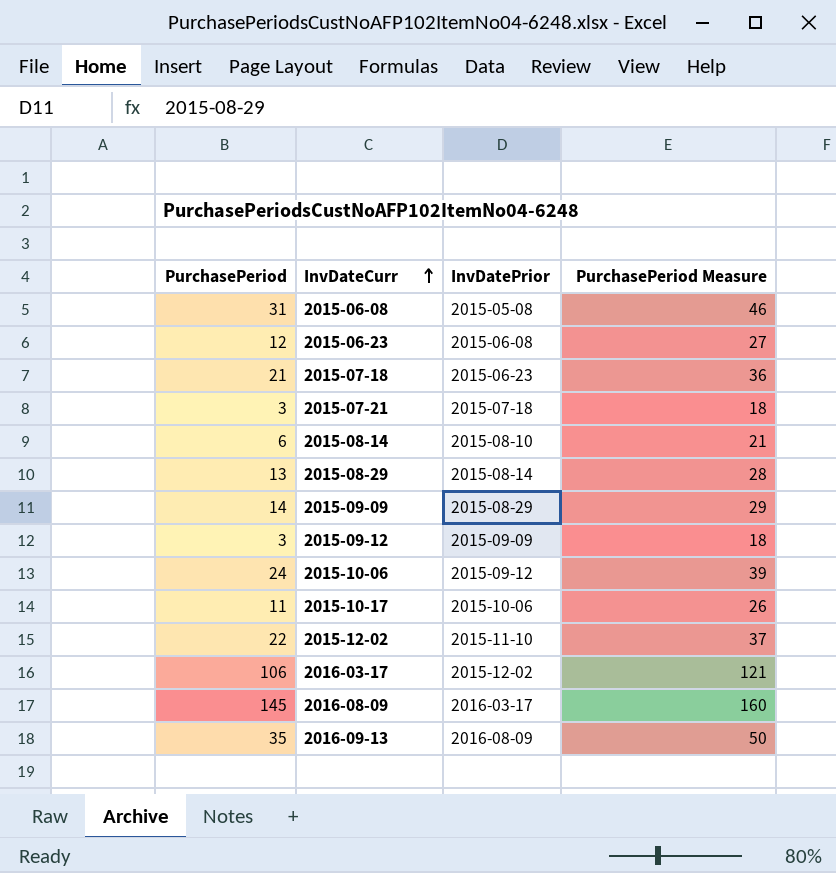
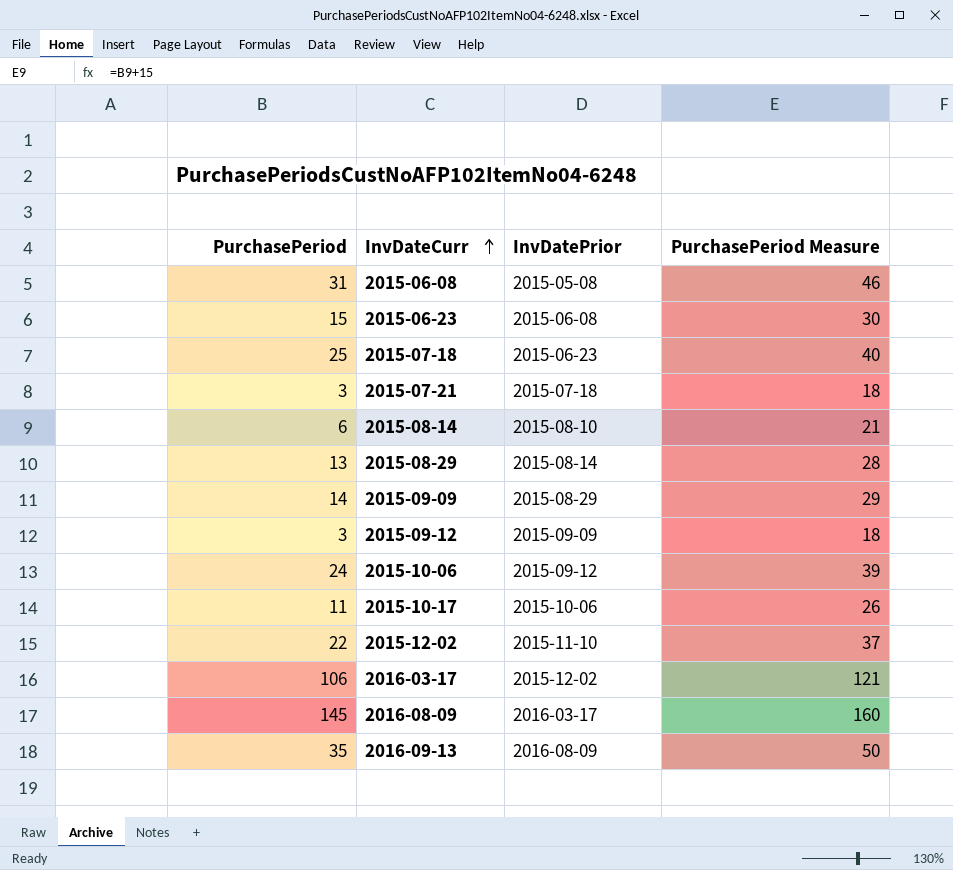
2015-06-23 | PurchasePeriod: 12 -> 15
2015-06-23 | PurchasePeriod Measure: 27 -> 30
2015-07-18 | PurchasePeriod: 21 -> 25
2015-07-18 | PurchasePeriod Measure: 36 -> 40

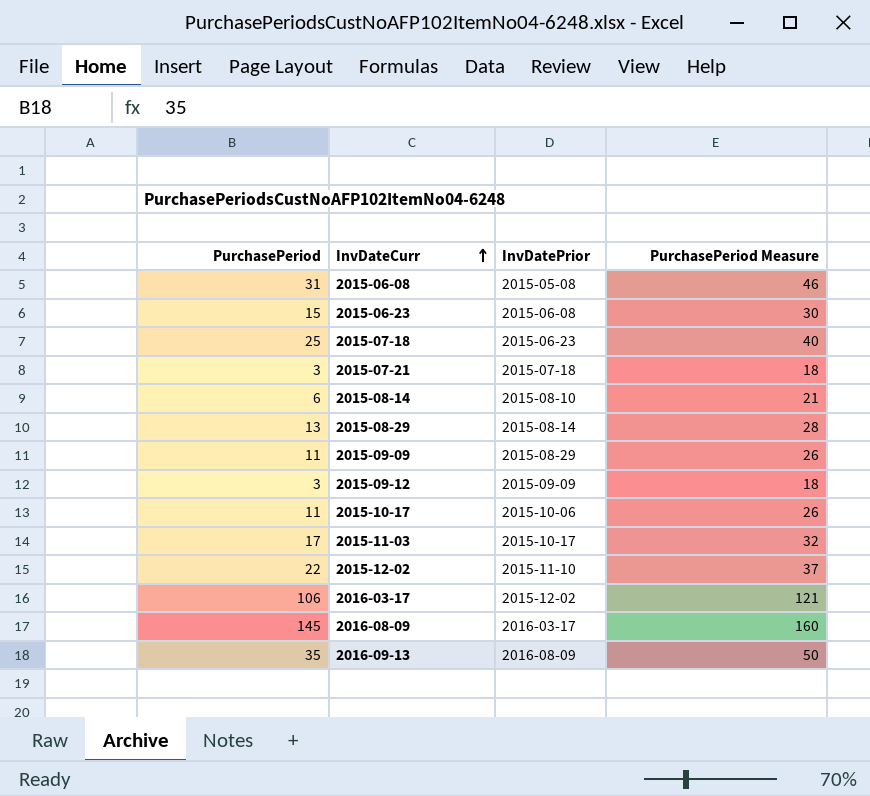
row 2015-10-06: 24 | 2015-09-12 | 39 -> none
2015-09-09 | PurchasePeriod: 14 -> 11
2015-09-09 | PurchasePeriod Measure: 29 -> 26
row 2015-11-03: none -> 17 | 2015-10-17 | 32

